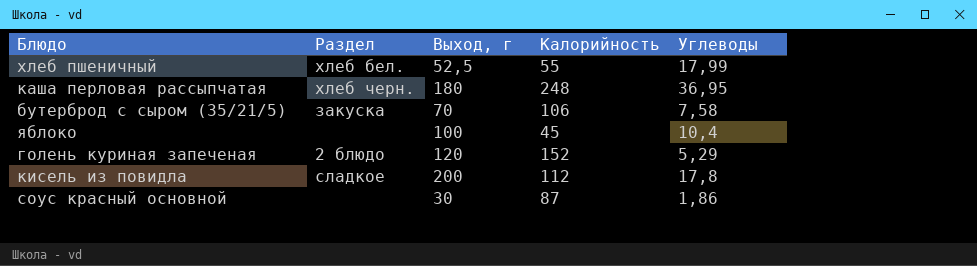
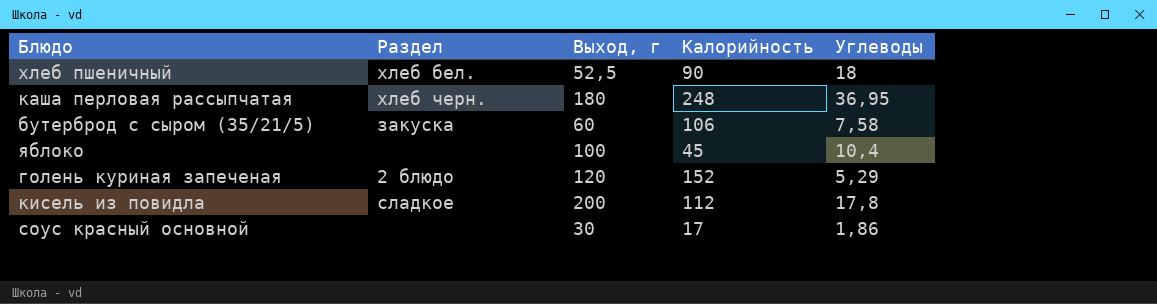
хлеб пшеничный | Калорийность: 55 -> 90
хлеб пшеничный | Углеводы: 17,99 -> 18
бутерброд с сыром (35/21/5) | Выход, г: 70 -> 60
соус красный основной | Калорийность: 87 -> 17

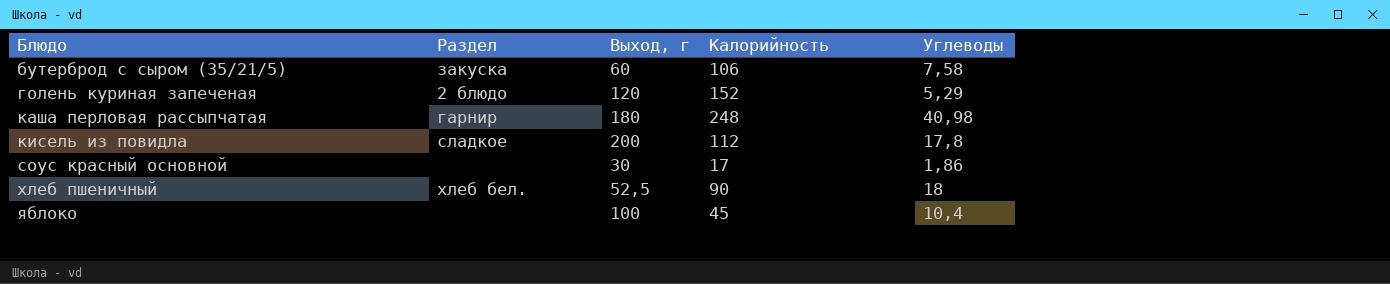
row order: none -> Блюдо ascending
каша перловая рассыпчатая | Раздел: хлеб черн. -> гарнир
каша перловая рассыпчатая | Углеводы: 36,95 -> 40,98

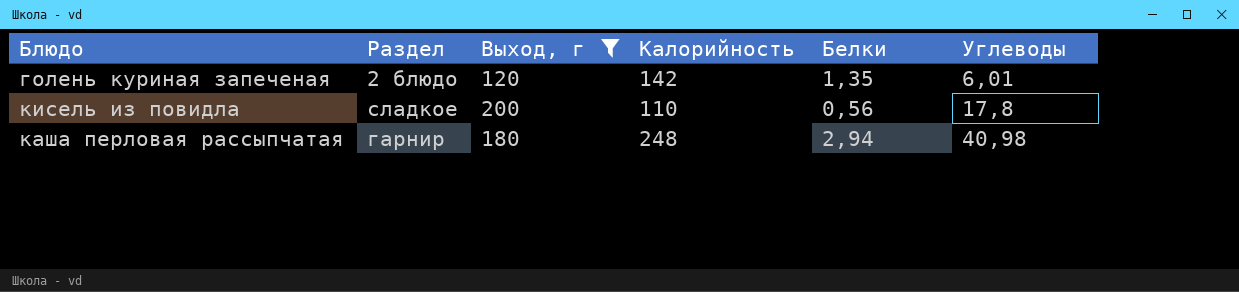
filter: none -> Выход, г >= 120
row order: Блюдо ascending -> Углеводы ascending
column Белки | position: none -> 5
голень куриная запеченая | Калорийность: 152 -> 142
голень куриная запеченая | Углеводы: 5,29 -> 6,01
кисель из повидла | Калорийность: 112 -> 110

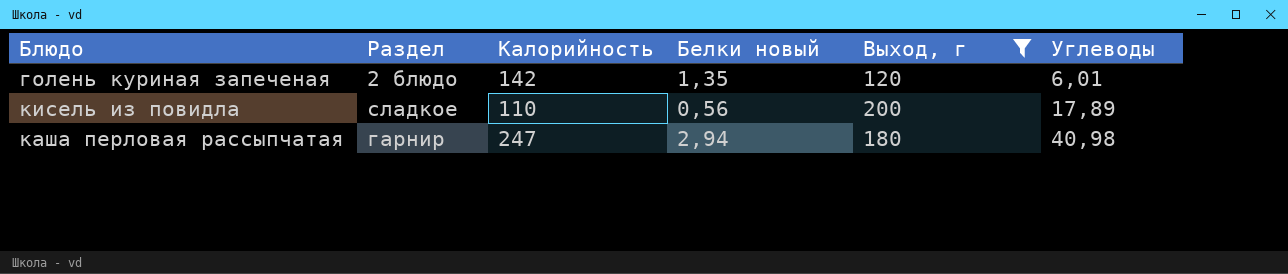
column name: Белки -> Белки новый
column Выход, г | position: 3 -> 5
кисель из повидла | Углеводы: 17,8 -> 17,89
каша перловая рассыпчатая | Калорийность: 248 -> 247

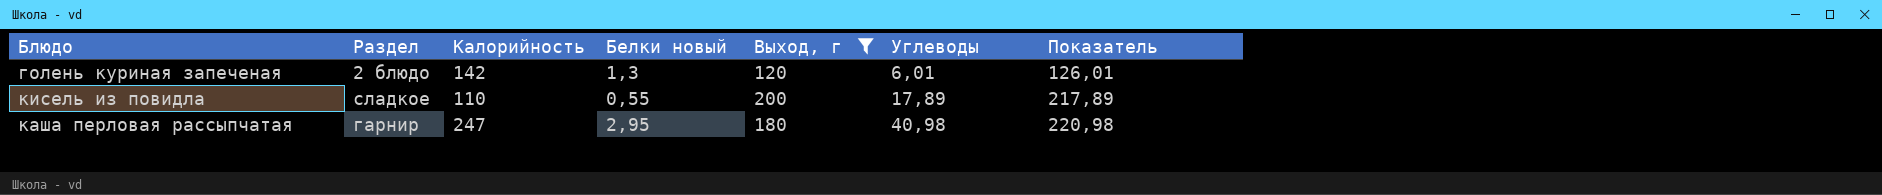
column Показатель | formula: none -> [Выход, г] + [Углеводы]
голень куриная запеченая | Белки новый: 1,35 -> 1,3
кисель из повидла | Белки новый: 0,56 -> 0,55
каша перловая рассыпчатая | Белки новый: 2,94 -> 2,95

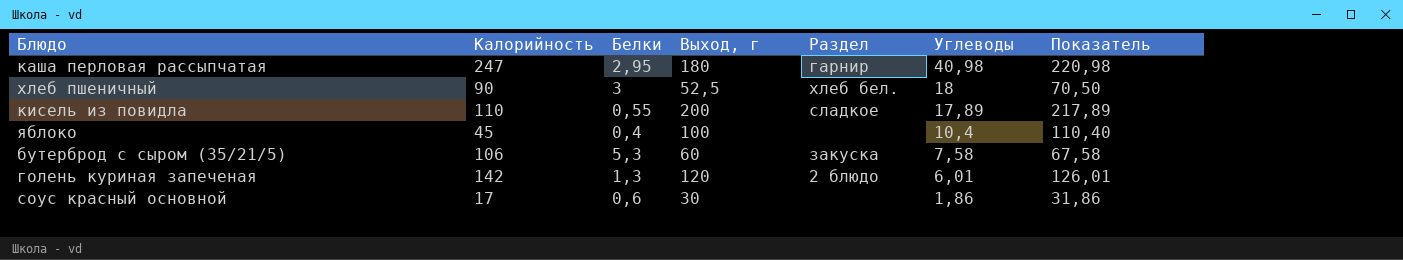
filter: Выход, г >= 120 -> none
row order: Углеводы ascending -> Углеводы descending
column name: Белки новый -> Белки
column Раздел | position: 2 -> 5

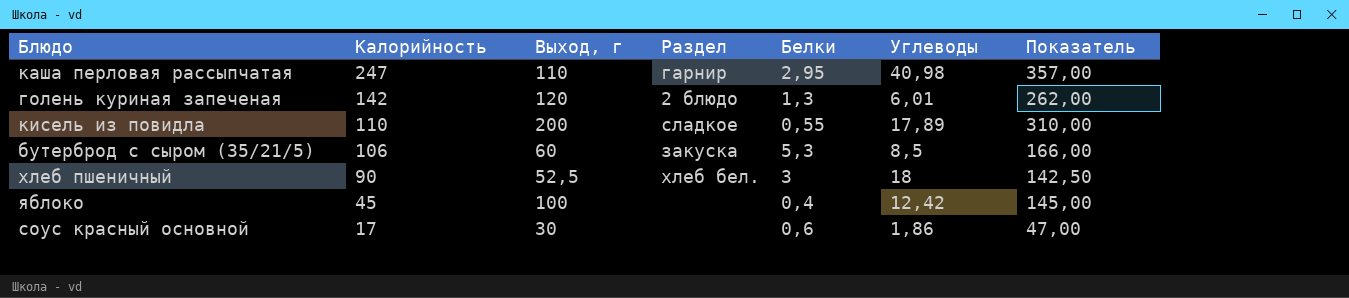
row order: Углеводы descending -> Калорийность descending
column Белки | position: 3 -> 5
column Показатель | formula: [Выход, г] + [Углеводы] -> [Калорийность] + [Выход, г]
каша перловая рассыпчатая | Выход, г: 180 -> 110
бутерброд с сыром (35/21/5) | Углеводы: 7,58 -> 8,5
яблоко | Углеводы: 10,4 -> 12,42

